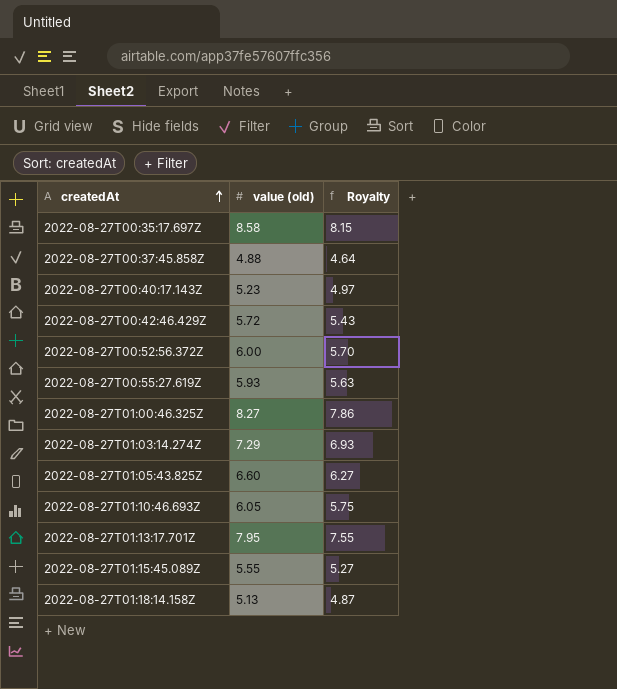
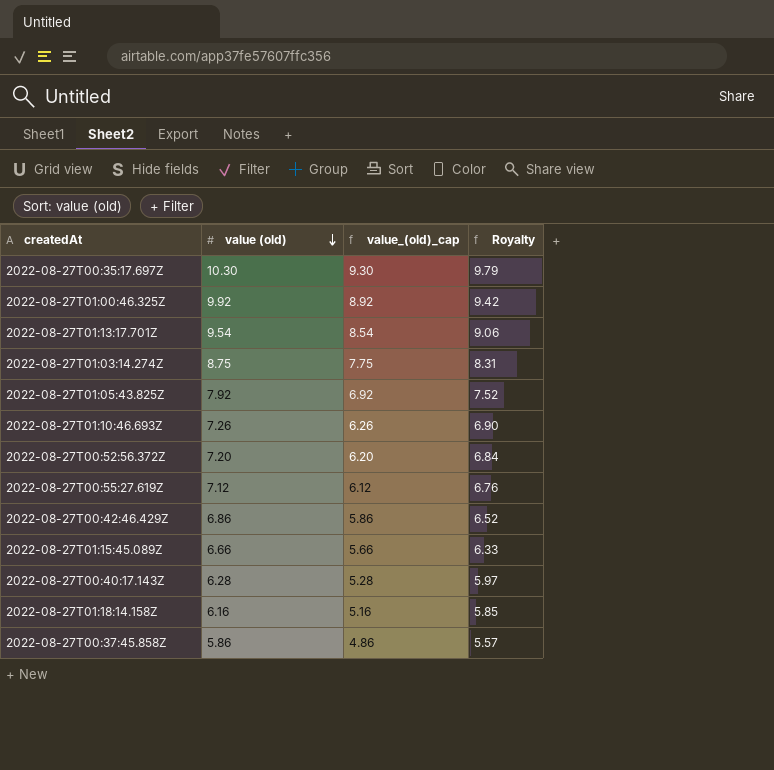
row order: createdAt ascending -> value (old) descending
column value_(old)_cap | formula: none -> [value (old)] - 1
2022-08-27T00:35:17.697Z | value (old): 8.58 -> 10.30
2022-08-27T00:35:17.697Z | Royalty: 8.15 -> 9.79
2022-08-27T01:00:46.325Z | value (old): 8.27 -> 9.92
2022-08-27T01:00:46.325Z | Royalty: 7.86 -> 9.42
2022-08-27T01:13:17.701Z | value (old): 7.95 -> 9.54
2022-08-27T01:13:17.701Z | Royalty: 7.55 -> 9.06
2022-08-27T01:03:14.274Z | value (old): 7.29 -> 8.75
2022-08-27T01:03:14.274Z | Royalty: 6.93 -> 8.31
2022-08-27T01:05:43.825Z | value (old): 6.60 -> 7.92
2022-08-27T01:05:43.825Z | Royalty: 6.27 -> 7.52
2022-08-27T01:10:46.693Z | value (old): 6.05 -> 7.26
2022-08-27T01:10:46.693Z | Royalty: 5.75 -> 6.90
2022-08-27T00:52:56.372Z | value (old): 6.00 -> 7.20
2022-08-27T00:52:56.372Z | Royalty: 5.70 -> 6.84
2022-08-27T00:55:27.619Z | value (old): 5.93 -> 7.12
2022-08-27T00:55:27.619Z | Royalty: 5.63 -> 6.76
2022-08-27T00:42:46.429Z | value (old): 5.72 -> 6.86
2022-08-27T00:42:46.429Z | Royalty: 5.43 -> 6.52
2022-08-27T01:15:45.089Z | value (old): 5.55 -> 6.66
2022-08-27T01:15:45.089Z | Royalty: 5.27 -> 6.33
2022-08-27T00:40:17.143Z | value (old): 5.23 -> 6.28
2022-08-27T00:40:17.143Z | Royalty: 4.97 -> 5.97
2022-08-27T01:18:14.158Z | value (old): 5.13 -> 6.16
2022-08-27T01:18:14.158Z | Royalty: 4.87 -> 5.85
2022-08-27T00:37:45.858Z | value (old): 4.88 -> 5.86
2022-08-27T00:37:45.858Z | Royalty: 4.64 -> 5.57

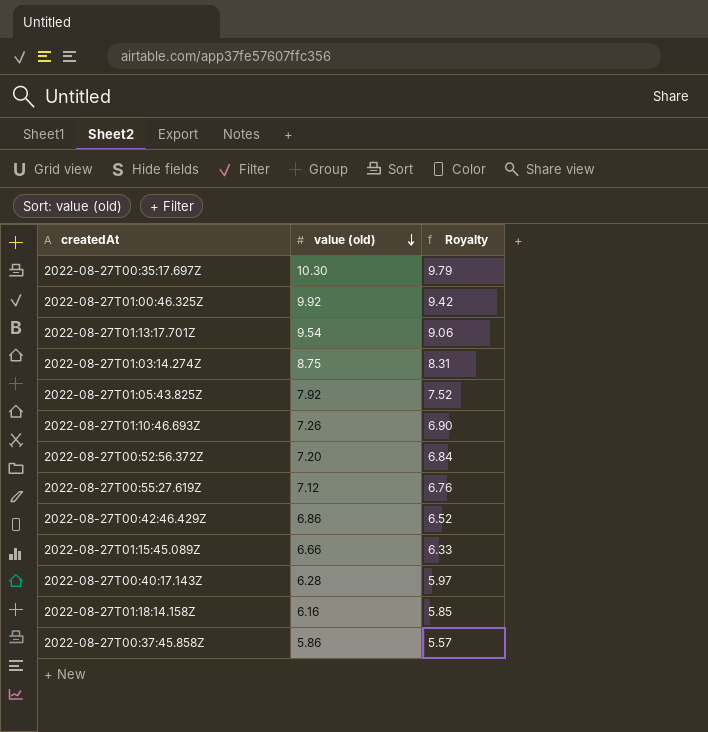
column value_(old)_cap | formula: [value (old)] - 1 -> none

